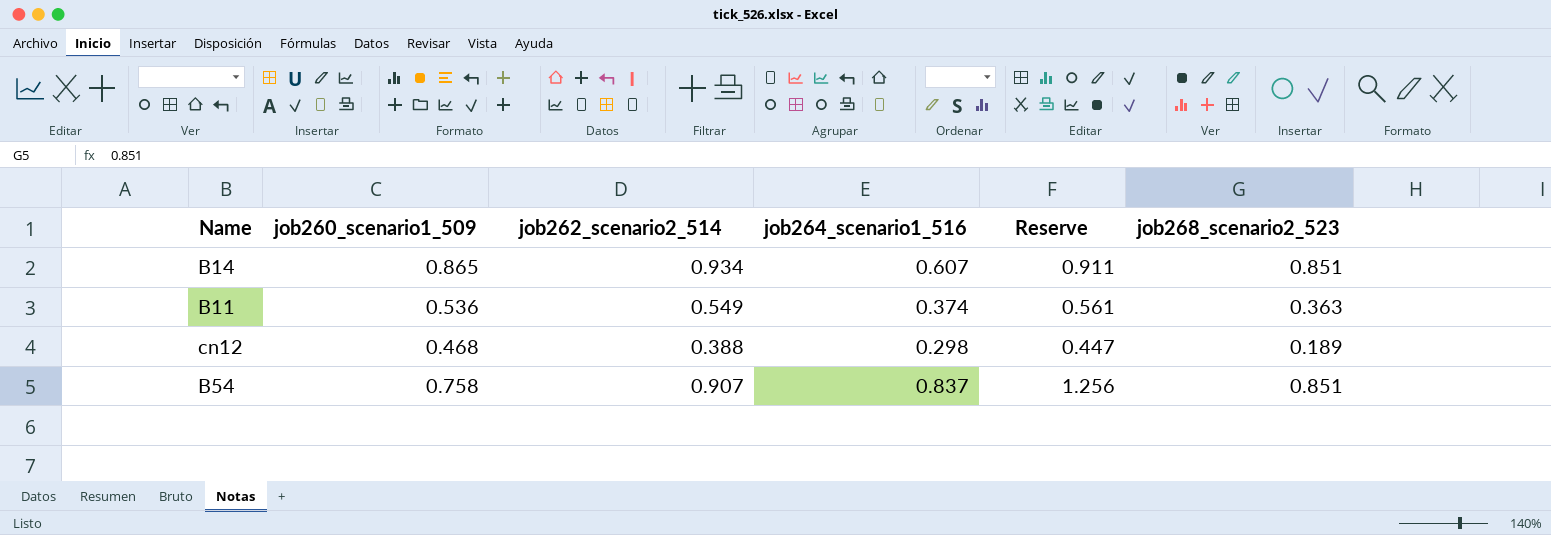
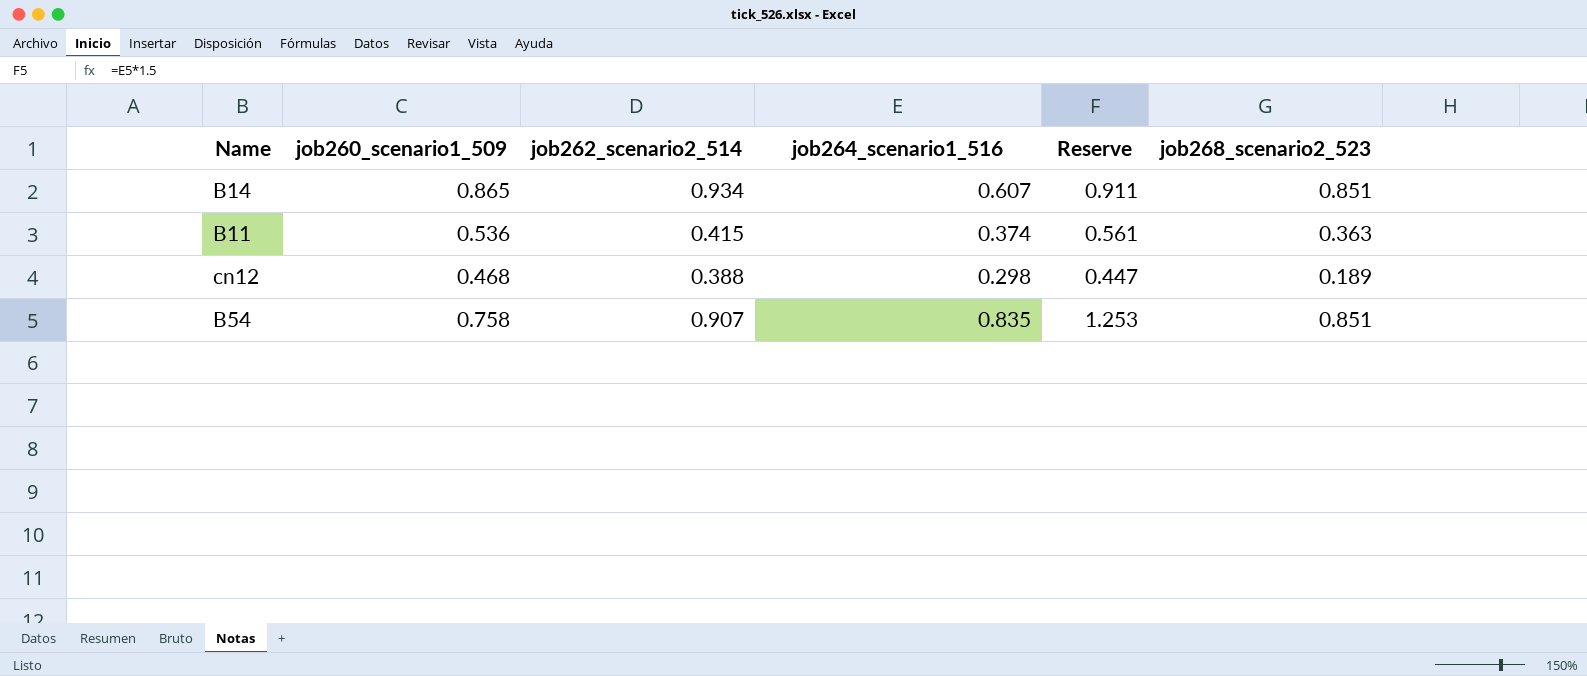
B11 | job262_scenario2_514: 0.549 -> 0.415
B54 | job264_scenario1_516: 0.837 -> 0.835
B54 | Reserve: 1.256 -> 1.253

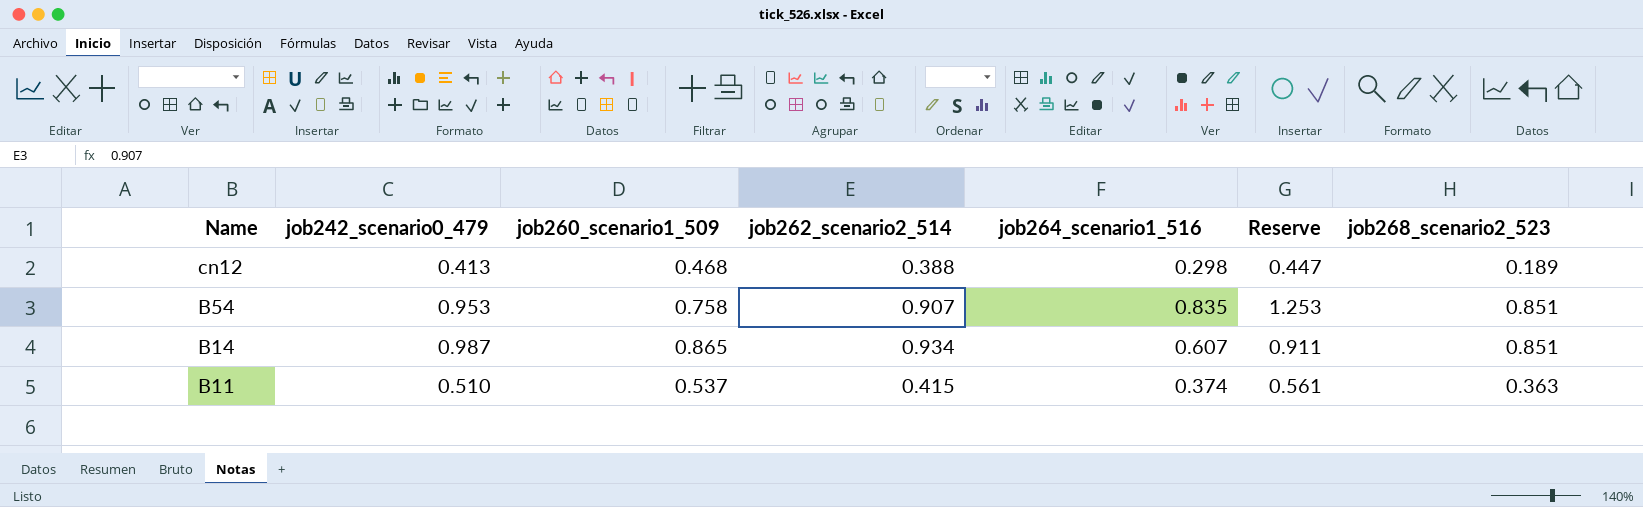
row order: none -> Name descending
column job242_scenario0_479 | position: none -> 2
B11 | job260_scenario1_509: 0.536 -> 0.537

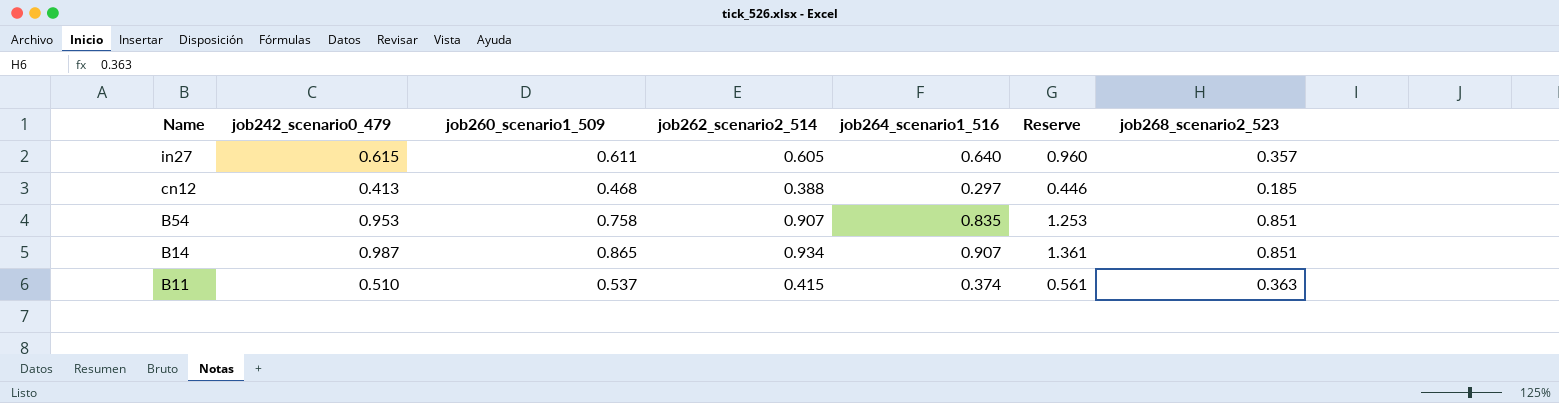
row in27: none -> 0.615 | 0.611 | 0.605 | 0.640 | 0.960 | 0.357
cn12 | job264_scenario1_516: 0.298 -> 0.297
cn12 | Reserve: 0.447 -> 0.446
cn12 | job268_scenario2_523: 0.189 -> 0.185
B14 | job264_scenario1_516: 0.607 -> 0.907
B14 | Reserve: 0.911 -> 1.361

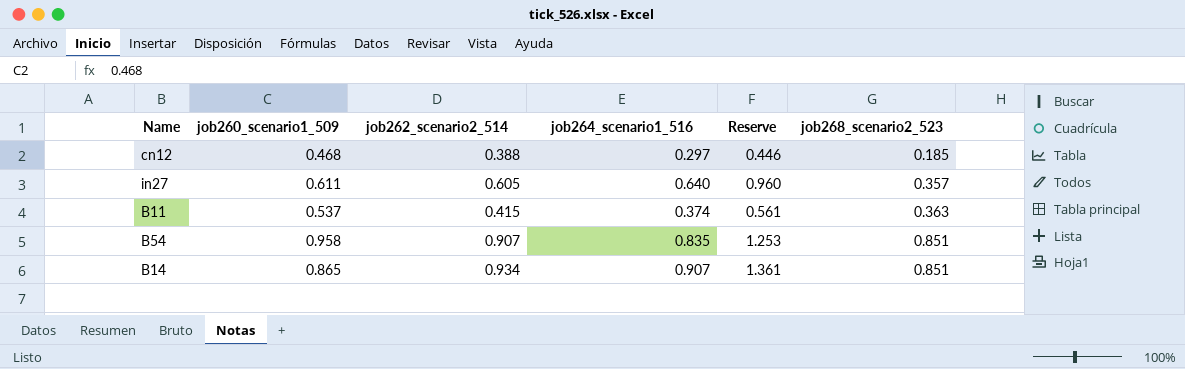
row order: Name descending -> job268_scenario2_523 ascending
column job242_scenario0_479 | position: 2 -> none
B54 | job260_scenario1_509: 0.758 -> 0.958

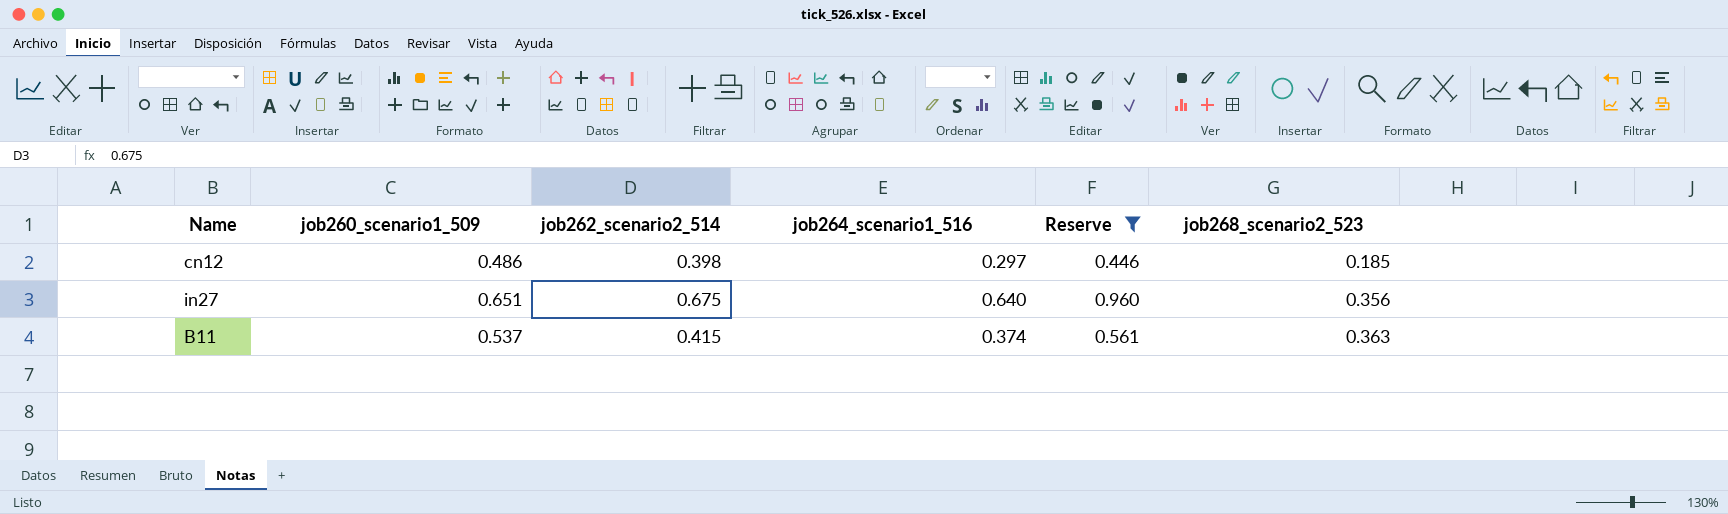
filter: none -> Reserve <= 0.960
cn12 | job260_scenario1_509: 0.468 -> 0.486
cn12 | job262_scenario2_514: 0.388 -> 0.398
in27 | job260_scenario1_509: 0.611 -> 0.651
in27 | job262_scenario2_514: 0.605 -> 0.675
in27 | job268_scenario2_523: 0.357 -> 0.356

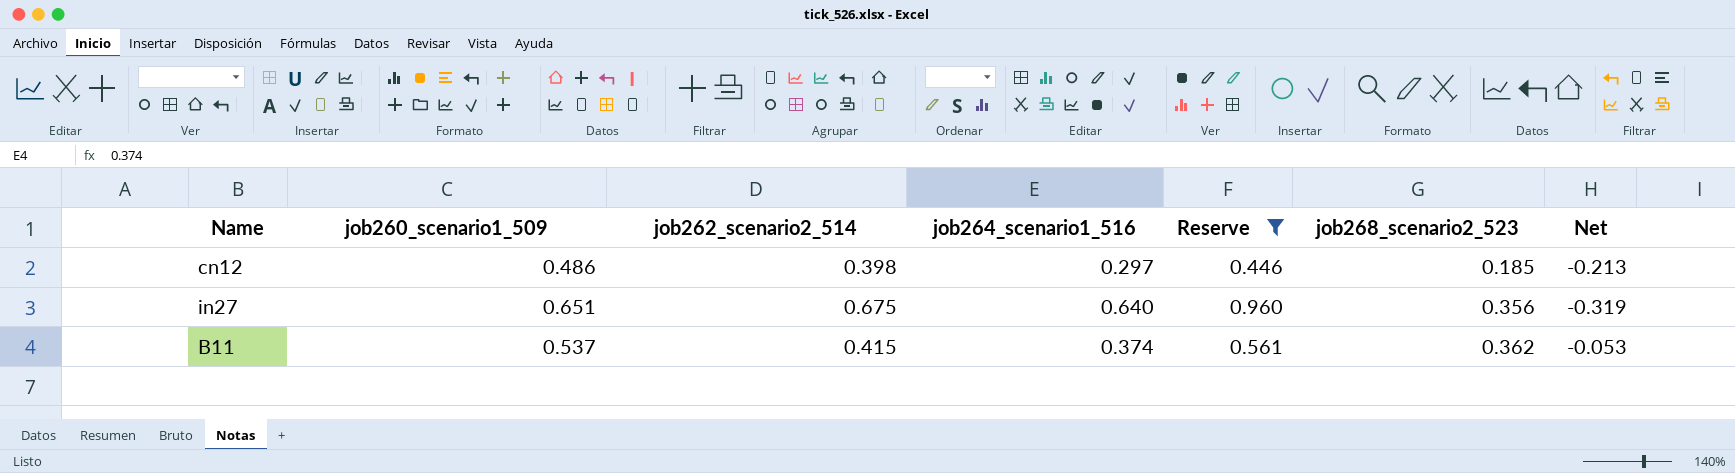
column Net | formula: none -> [job268_scenario2_523] - [job262_scenario2_514]
B11 | job268_scenario2_523: 0.363 -> 0.362

